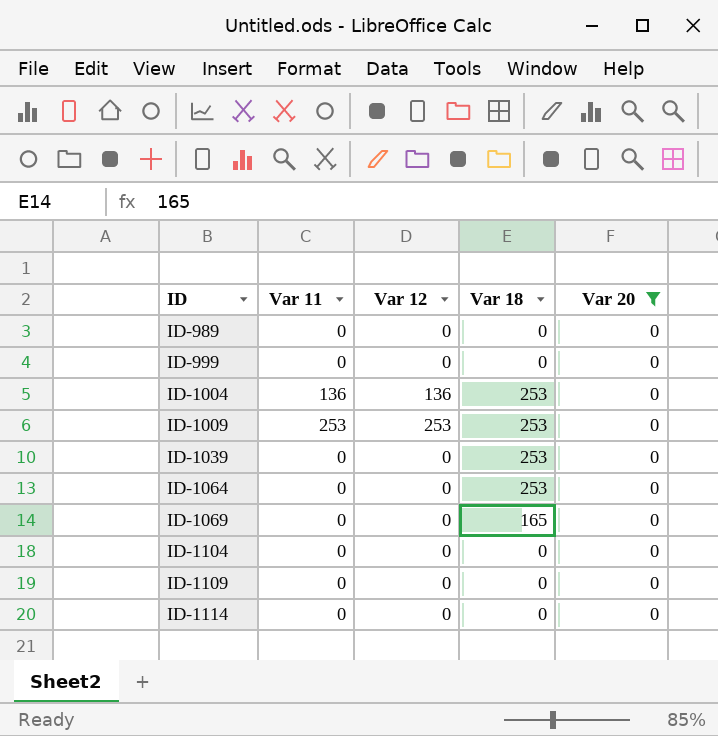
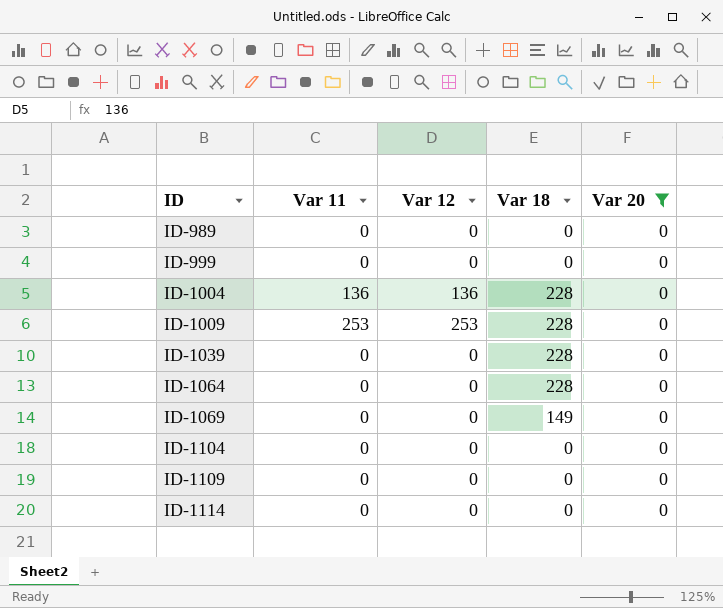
ID-1004 | Var 18: 253 -> 228
ID-1009 | Var 18: 253 -> 228
ID-1039 | Var 18: 253 -> 228
ID-1064 | Var 18: 253 -> 228
ID-1069 | Var 18: 165 -> 149

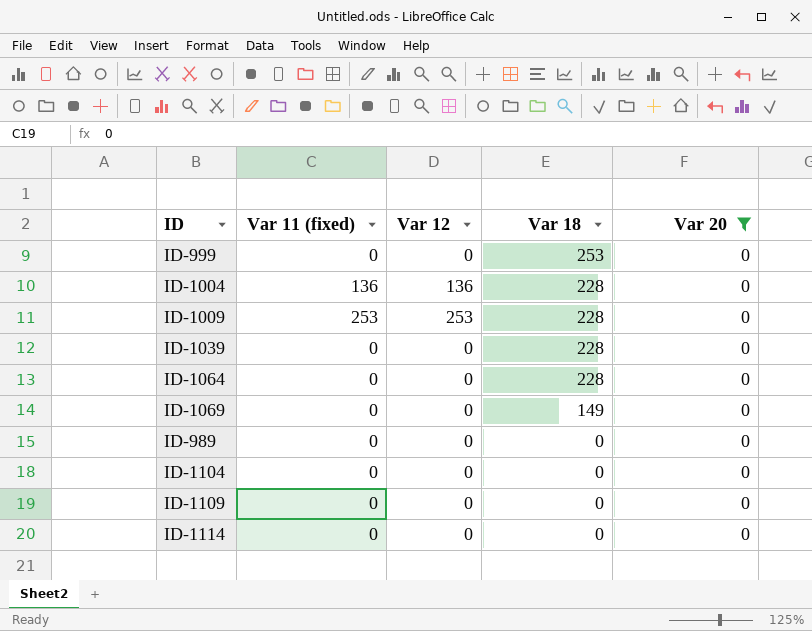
row order: ID ascending -> Var 18 descending
column name: Var 11 -> Var 11 (fixed)
ID-999 | Var 18: 0 -> 253

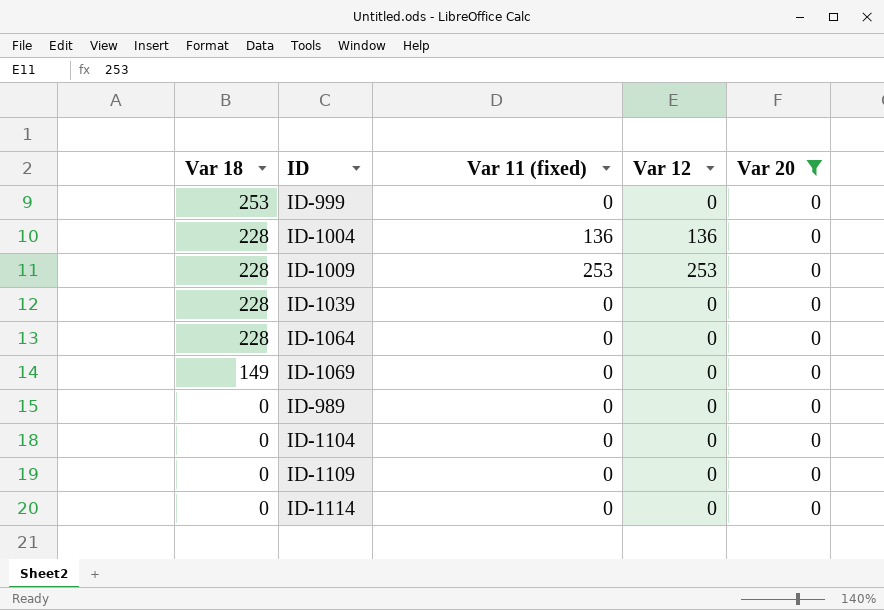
column Var 18 | position: 4 -> 1

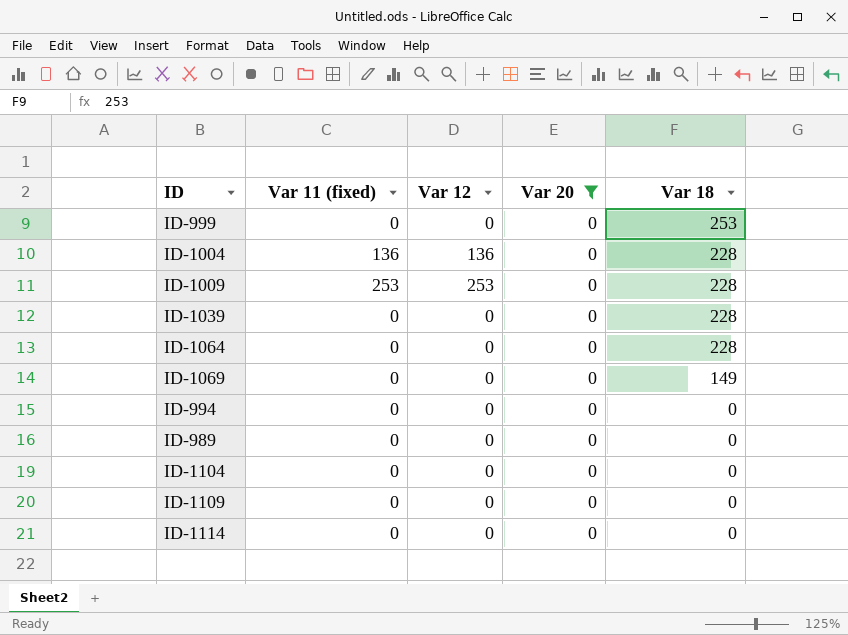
column Var 18 | position: 1 -> 5
row ID-994: none -> 0 | 0 | 0 | 0

